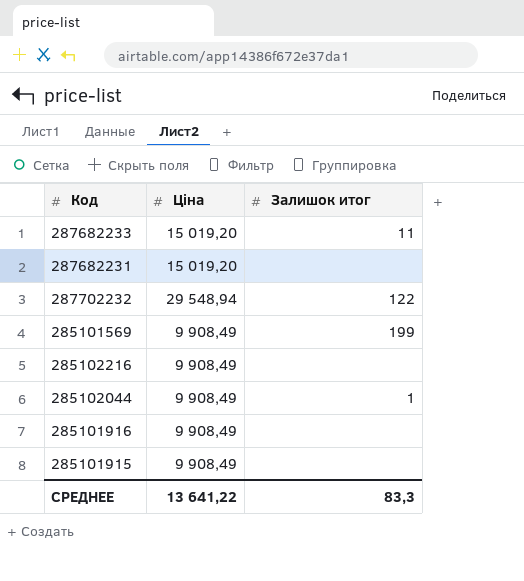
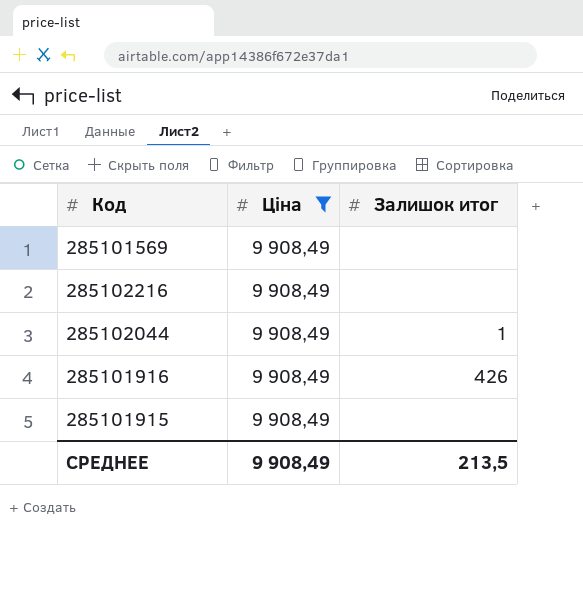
filter: none -> Ціна = 9 908,49
285101569 | Залишок итог: 199 -> none
285101916 | Залишок итог: none -> 426
СРЕДНЕЕ | Ціна: 13 641,22 -> 9 908,49
СРЕДНЕЕ | Залишок итог: 83,3 -> 213,5

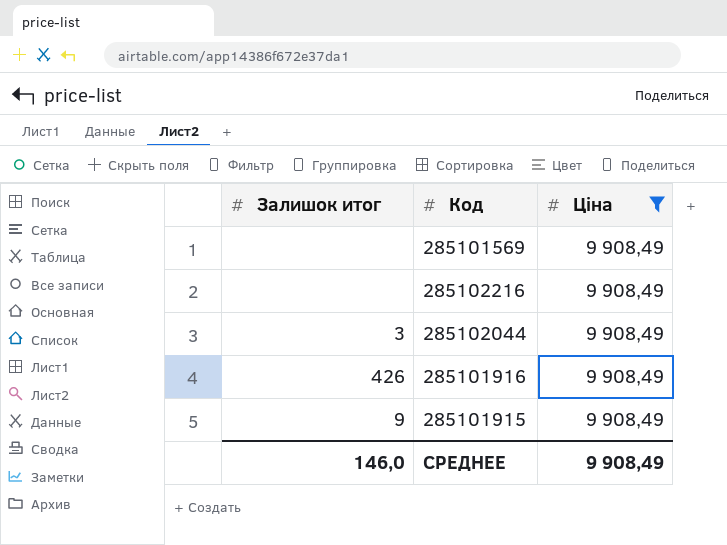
column Залишок итог | position: 3 -> 1
285102044 | Залишок итог: 1 -> 3
285101915 | Залишок итог: none -> 9
СРЕДНЕЕ | Залишок итог: 213,5 -> 146,0

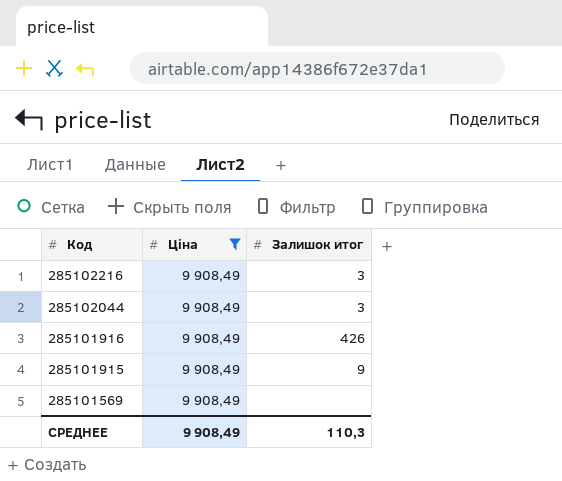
row order: none -> Код descending
column Залишок итог | position: 1 -> 3
285102216 | Залишок итог: none -> 3
СРЕДНЕЕ | Залишок итог: 146,0 -> 110,3

